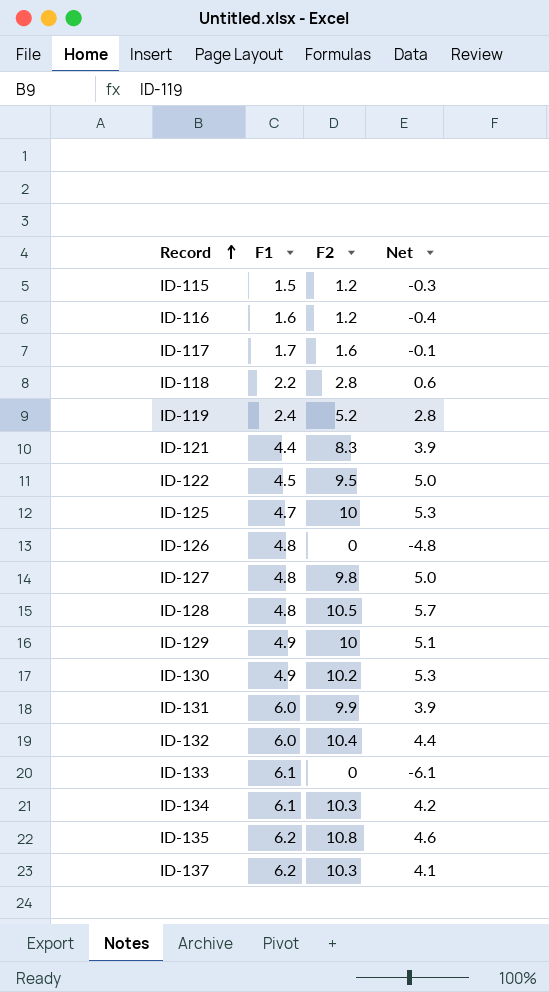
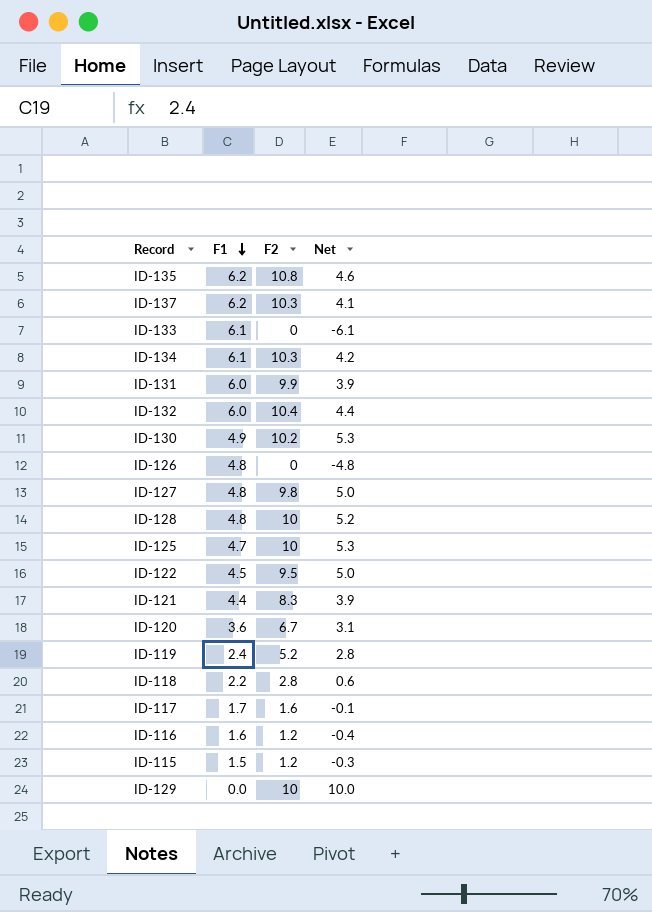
row order: Record ascending -> F1 descending
ID-128 | F2: 10.5 -> 10
ID-128 | Net: 5.7 -> 5.2
row ID-120: none -> 3.6 | 6.7 | 3.1
ID-129 | F1: 4.9 -> 0.0
ID-129 | Net: 5.1 -> 10.0

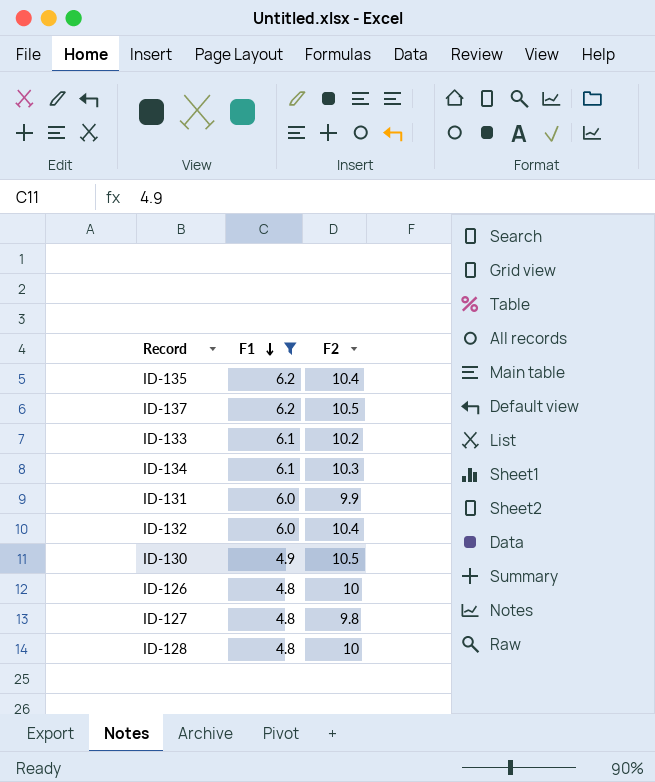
filter: none -> F1 >= 4.8
column Net | formula: [F2] - [F1] -> none
ID-135 | F2: 10.8 -> 10.4
ID-137 | F2: 10.3 -> 10.5
ID-133 | F2: 0 -> 10.2
ID-130 | F2: 10.2 -> 10.5
ID-126 | F2: 0 -> 10

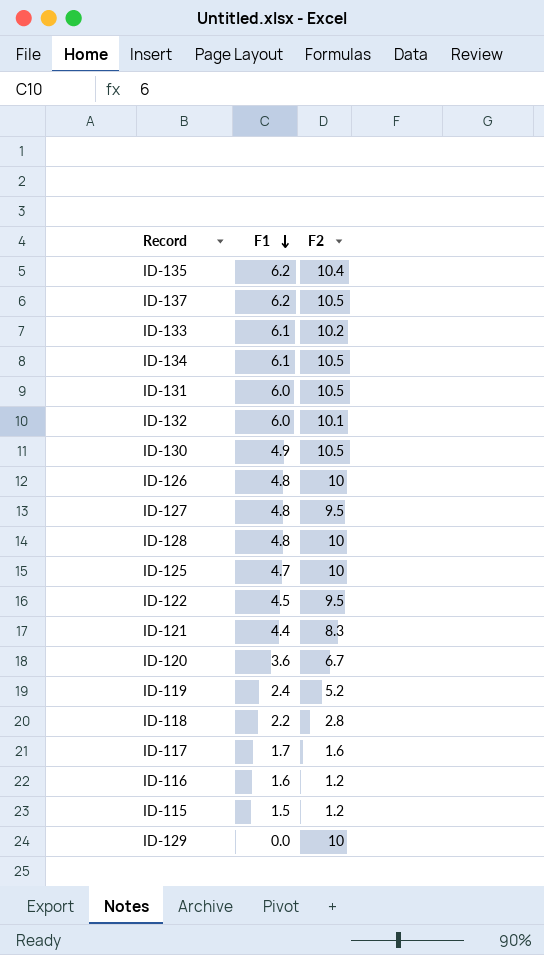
filter: F1 >= 4.8 -> none
ID-134 | F2: 10.3 -> 10.5
ID-131 | F2: 9.9 -> 10.5
ID-132 | F2: 10.4 -> 10.1
ID-127 | F2: 9.8 -> 9.5

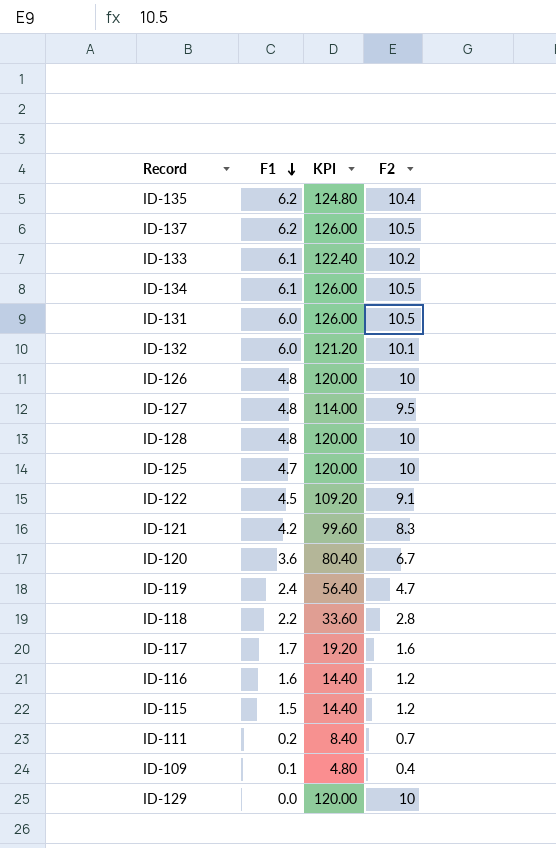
column KPI | formula: none -> [F2] * 12
row ID-130: 4.9 | 10.5 -> none
ID-122 | F2: 9.5 -> 9.1
ID-121 | F1: 4.4 -> 4.2
ID-119 | F2: 5.2 -> 4.7
row ID-111: none -> 0.2 | 8.40 | 0.7
row ID-109: none -> 0.1 | 4.80 | 0.4

